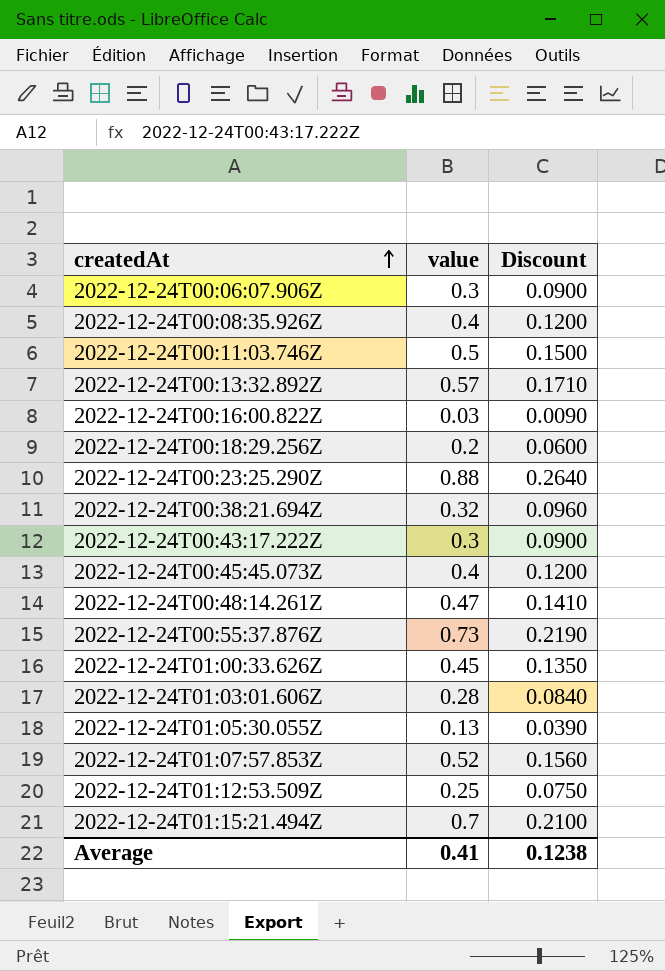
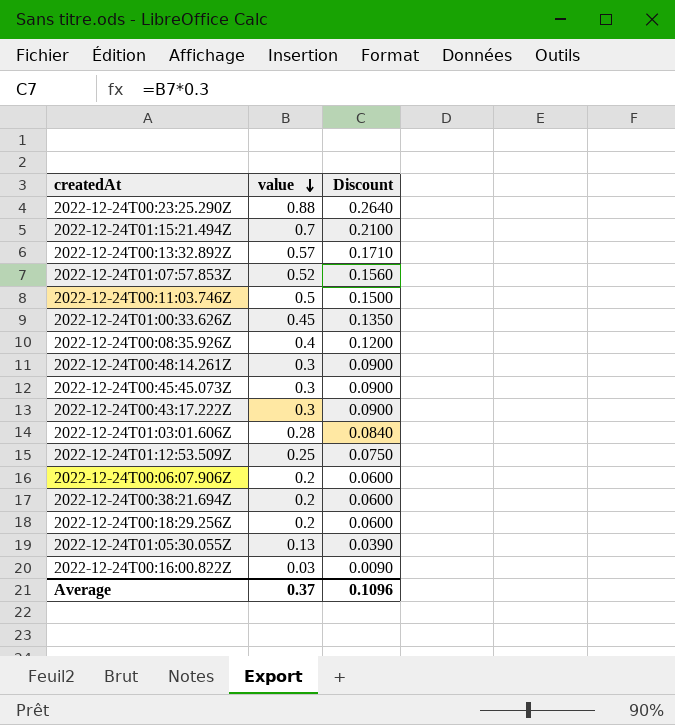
row order: createdAt ascending -> value descending
row 2022-12-24T00:55:37.876Z: 0.73 | 0.2190 -> none
2022-12-24T00:48:14.261Z | value: 0.47 -> 0.3
2022-12-24T00:48:14.261Z | Discount: 0.1410 -> 0.0900
2022-12-24T00:45:45.073Z | value: 0.4 -> 0.3
2022-12-24T00:45:45.073Z | Discount: 0.1200 -> 0.0900
2022-12-24T00:06:07.906Z | value: 0.3 -> 0.2
2022-12-24T00:06:07.906Z | Discount: 0.0900 -> 0.0600
2022-12-24T00:38:21.694Z | value: 0.32 -> 0.2
2022-12-24T00:38:21.694Z | Discount: 0.0960 -> 0.0600
Average | value: 0.41 -> 0.37
Average | Discount: 0.1238 -> 0.1096

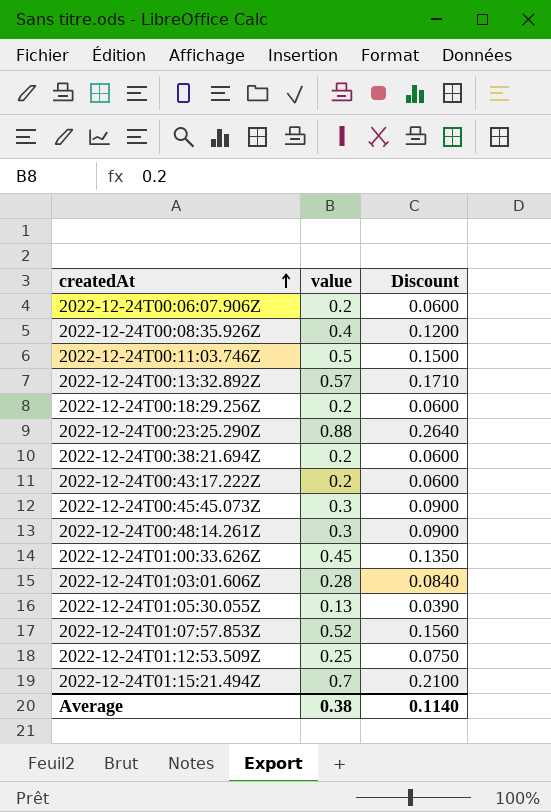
row order: value descending -> createdAt ascending
row 2022-12-24T00:16:00.822Z: 0.03 | 0.0090 -> none
2022-12-24T00:43:17.222Z | value: 0.3 -> 0.2
2022-12-24T00:43:17.222Z | Discount: 0.0900 -> 0.0600
Average | value: 0.37 -> 0.38
Average | Discount: 0.1096 -> 0.1140

